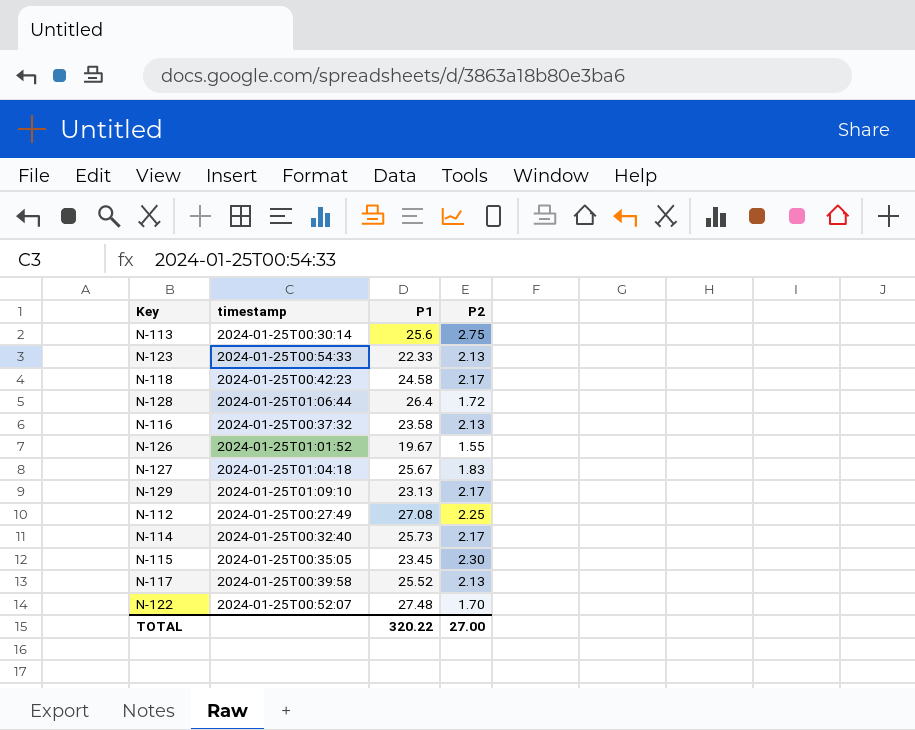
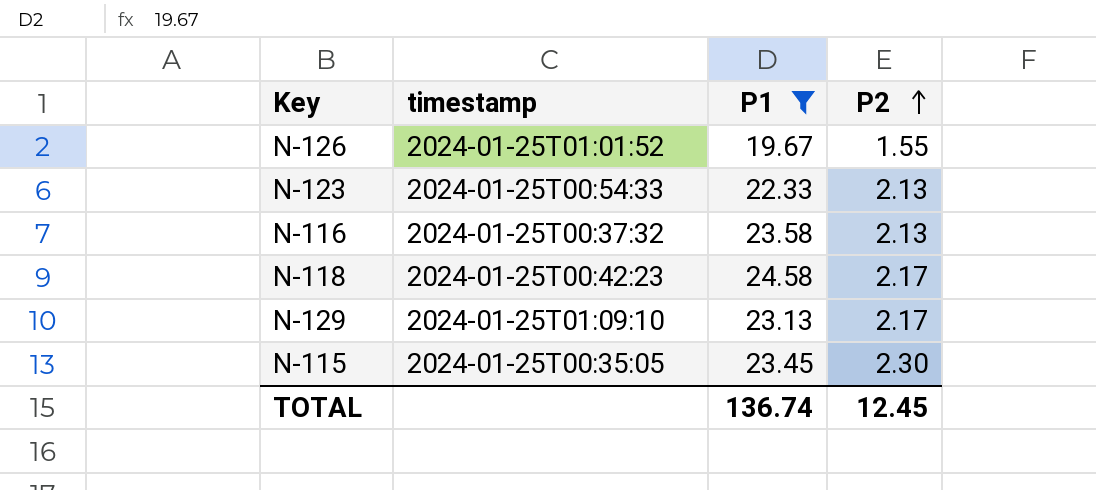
filter: none -> P1 <= 24.58
row order: none -> P2 ascending
TOTAL | P1: 320.22 -> 136.74
TOTAL | P2: 27.00 -> 12.45

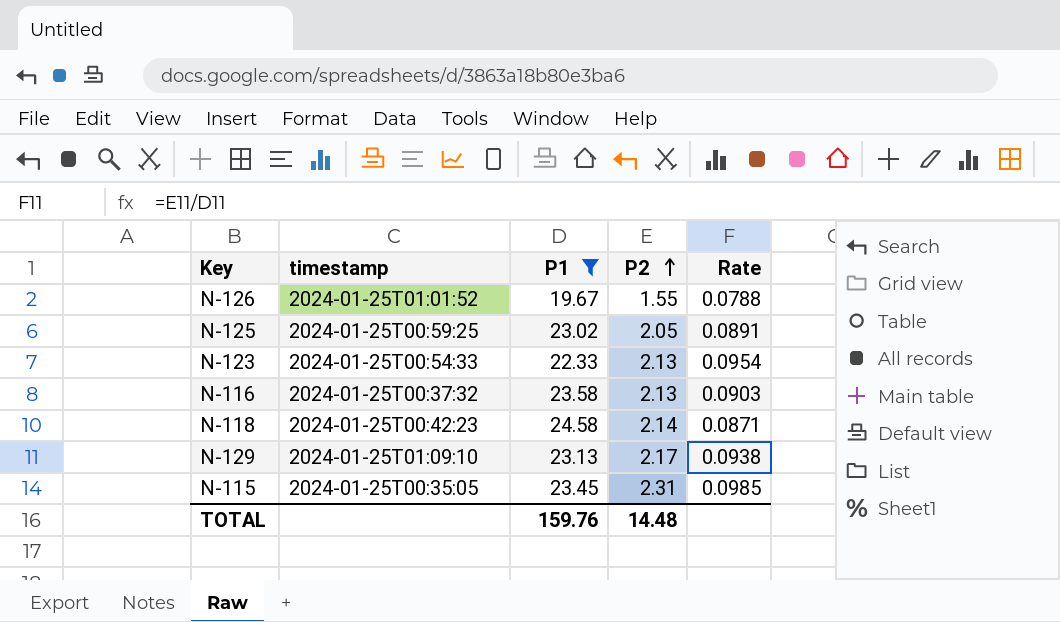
column Rate | formula: none -> [P2] / [P1]
row N-125: none -> 2024-01-25T00:59:25 | 23.02 | 2.05 | 0.0891
N-118 | P2: 2.17 -> 2.14
N-115 | P2: 2.30 -> 2.31
TOTAL | P1: 136.74 -> 159.76
TOTAL | P2: 12.45 -> 14.48

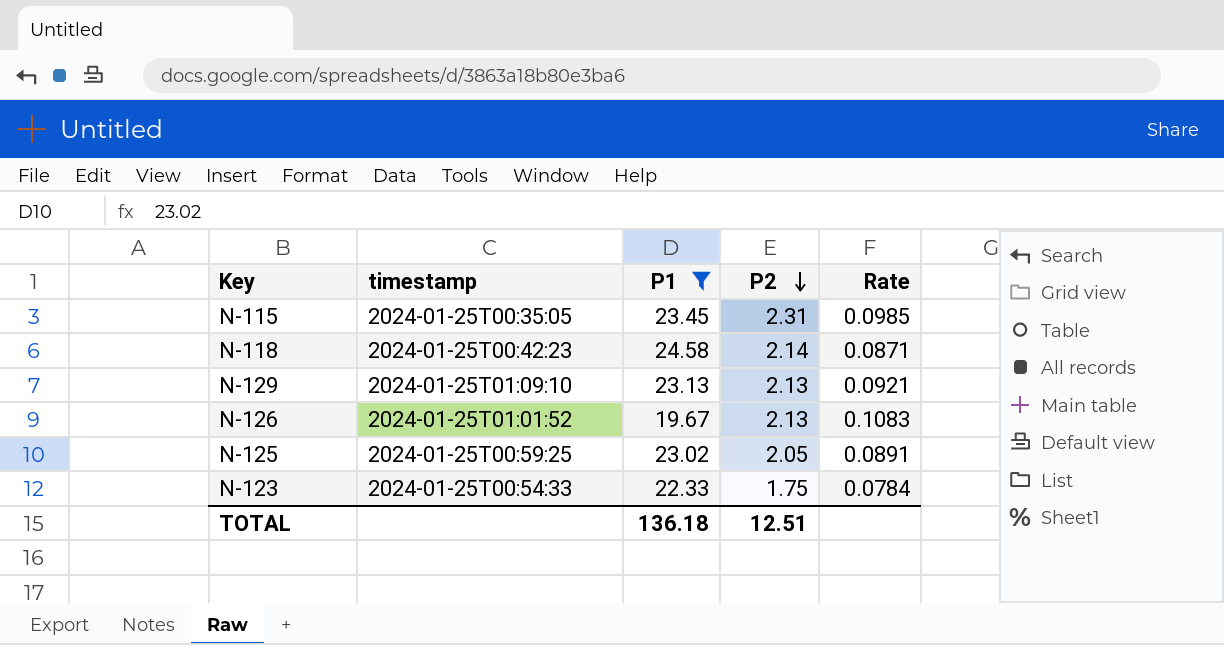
row order: P2 ascending -> P2 descending
row N-116: 2024-01-25T00:37:32 | 23.58 | 2.13 | 0.0903 -> none
N-129 | P2: 2.17 -> 2.13
N-129 | Rate: 0.0938 -> 0.0921
N-126 | P2: 1.55 -> 2.13
N-126 | Rate: 0.0788 -> 0.1083
N-123 | P2: 2.13 -> 1.75
N-123 | Rate: 0.0954 -> 0.0784
TOTAL | P1: 159.76 -> 136.18
TOTAL | P2: 14.48 -> 12.51

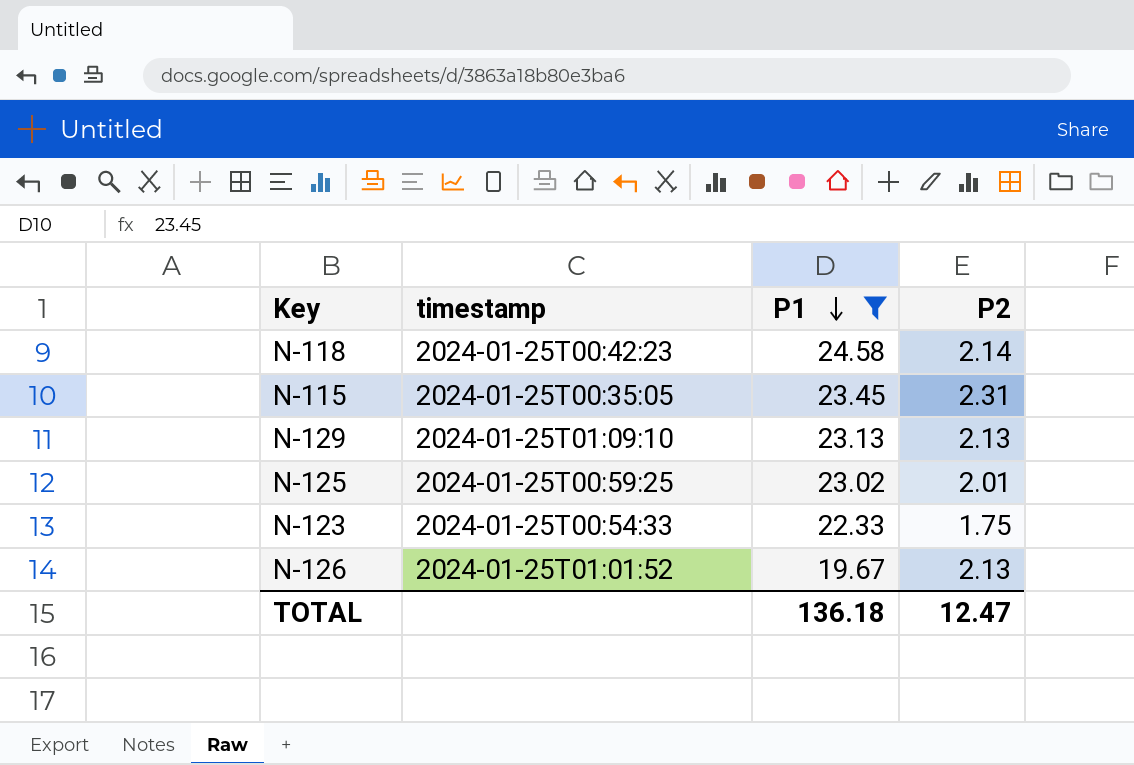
row order: P2 descending -> P1 descending
column Rate | formula: [P2] / [P1] -> none
N-125 | P2: 2.05 -> 2.01
TOTAL | P2: 12.51 -> 12.47

